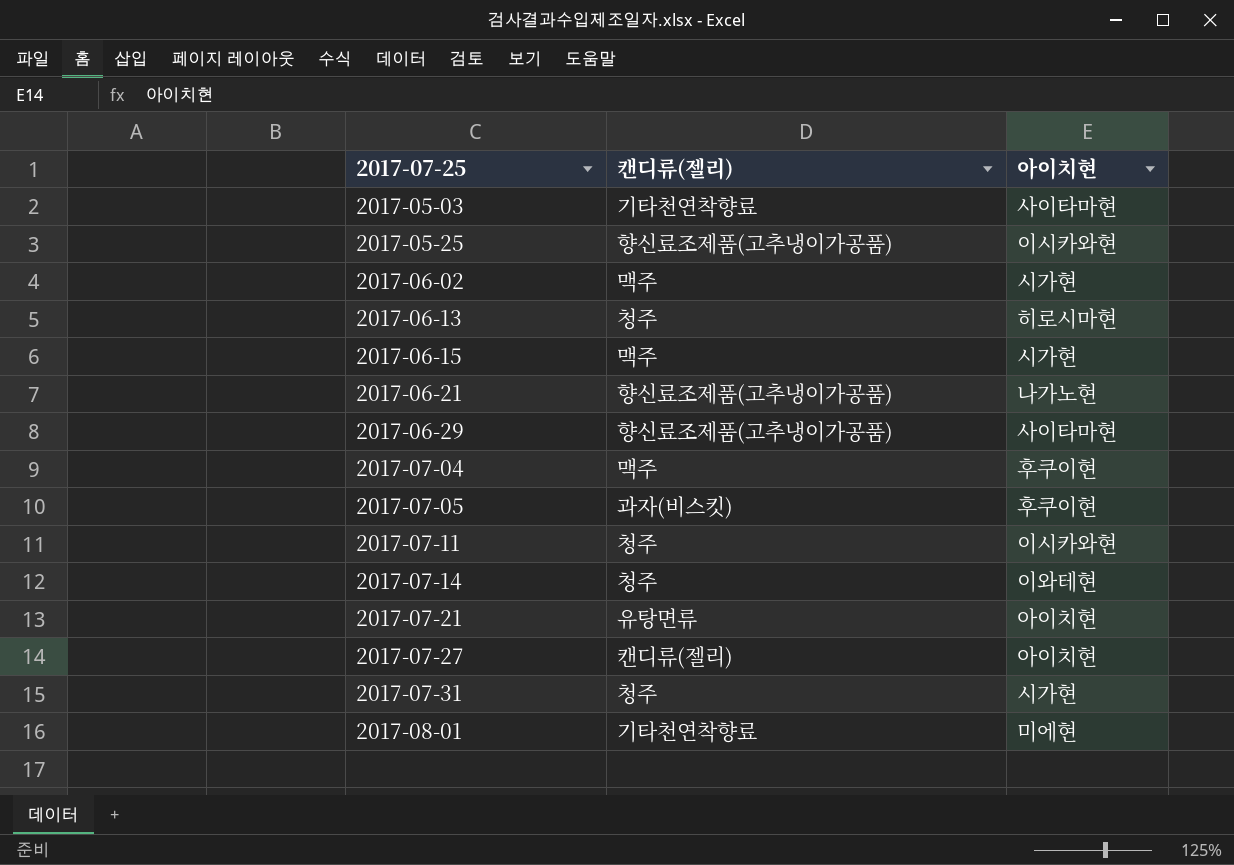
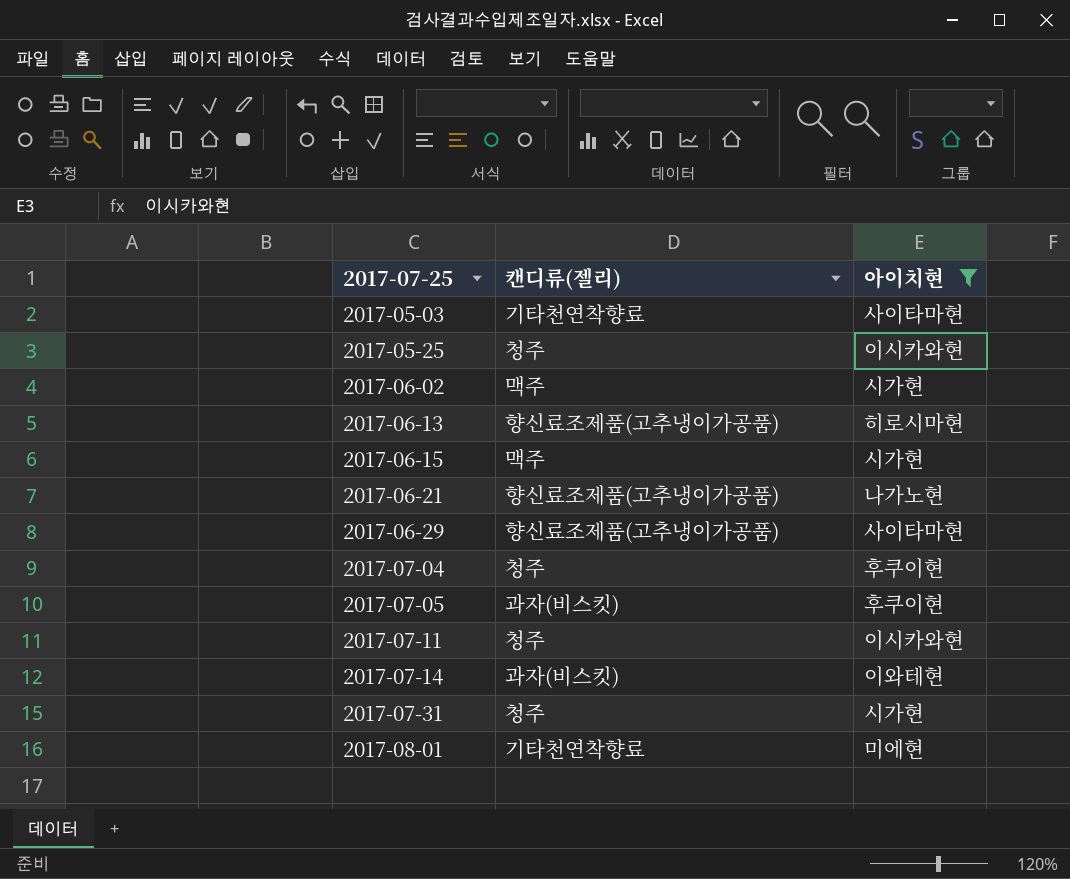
filter: none -> 아이치현 != 아이치현
2017-05-25 | 캔디류(젤리): 향신료조제품(고추냉이가공품) -> 청주
2017-06-13 | 캔디류(젤리): 청주 -> 향신료조제품(고추냉이가공품)
2017-07-04 | 캔디류(젤리): 맥주 -> 청주
2017-07-14 | 캔디류(젤리): 청주 -> 과자(비스킷)

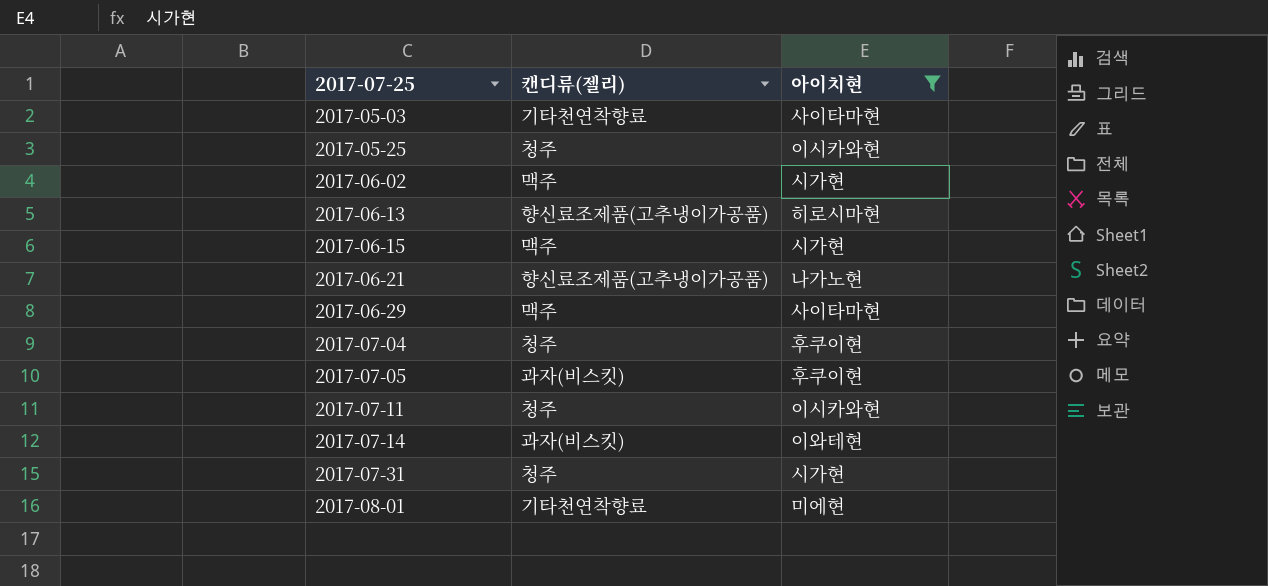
2017-06-29 | 캔디류(젤리): 향신료조제품(고추냉이가공품) -> 맥주

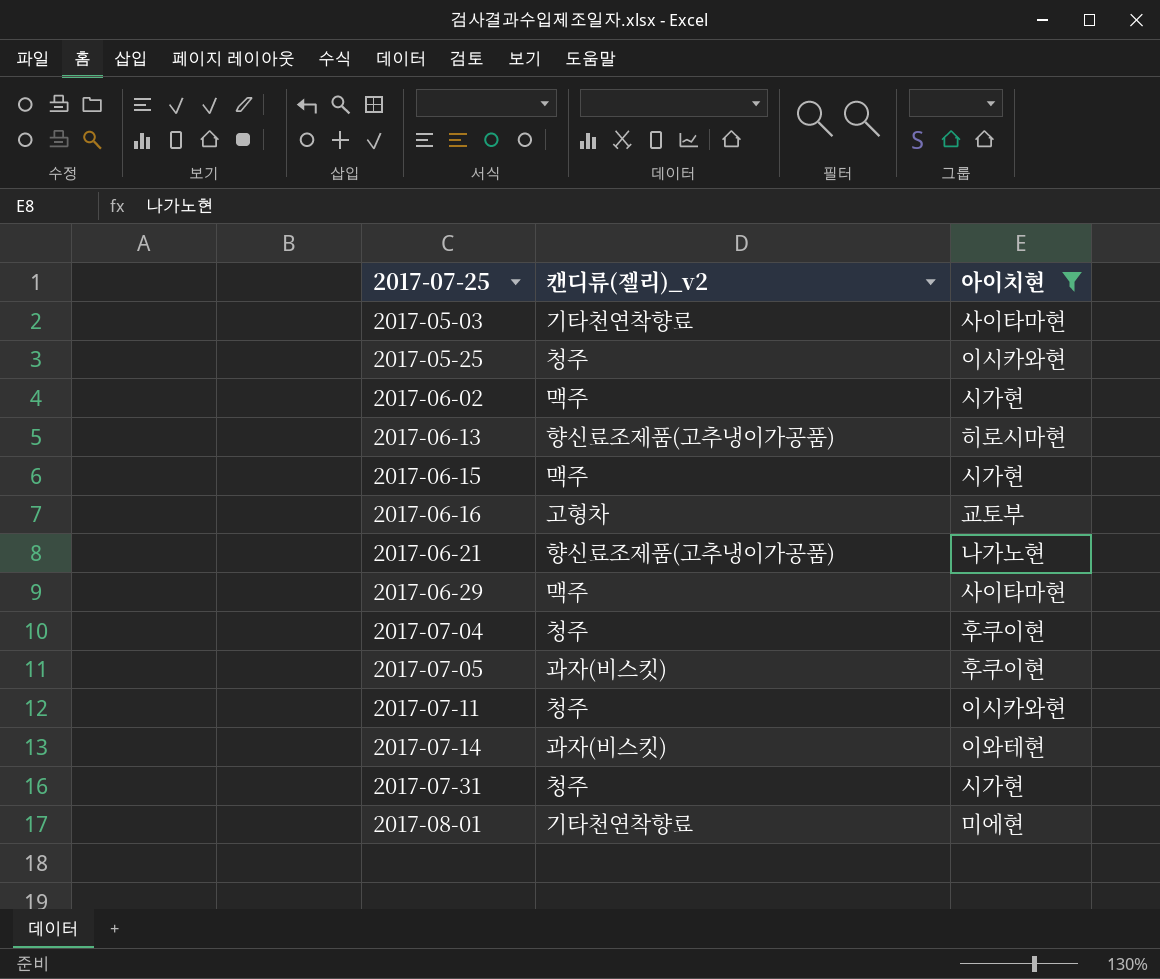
column name: 캔디류(젤리) -> 캔디류(젤리)_v2
row 2017-06-16: none -> 고형차 | 교토부

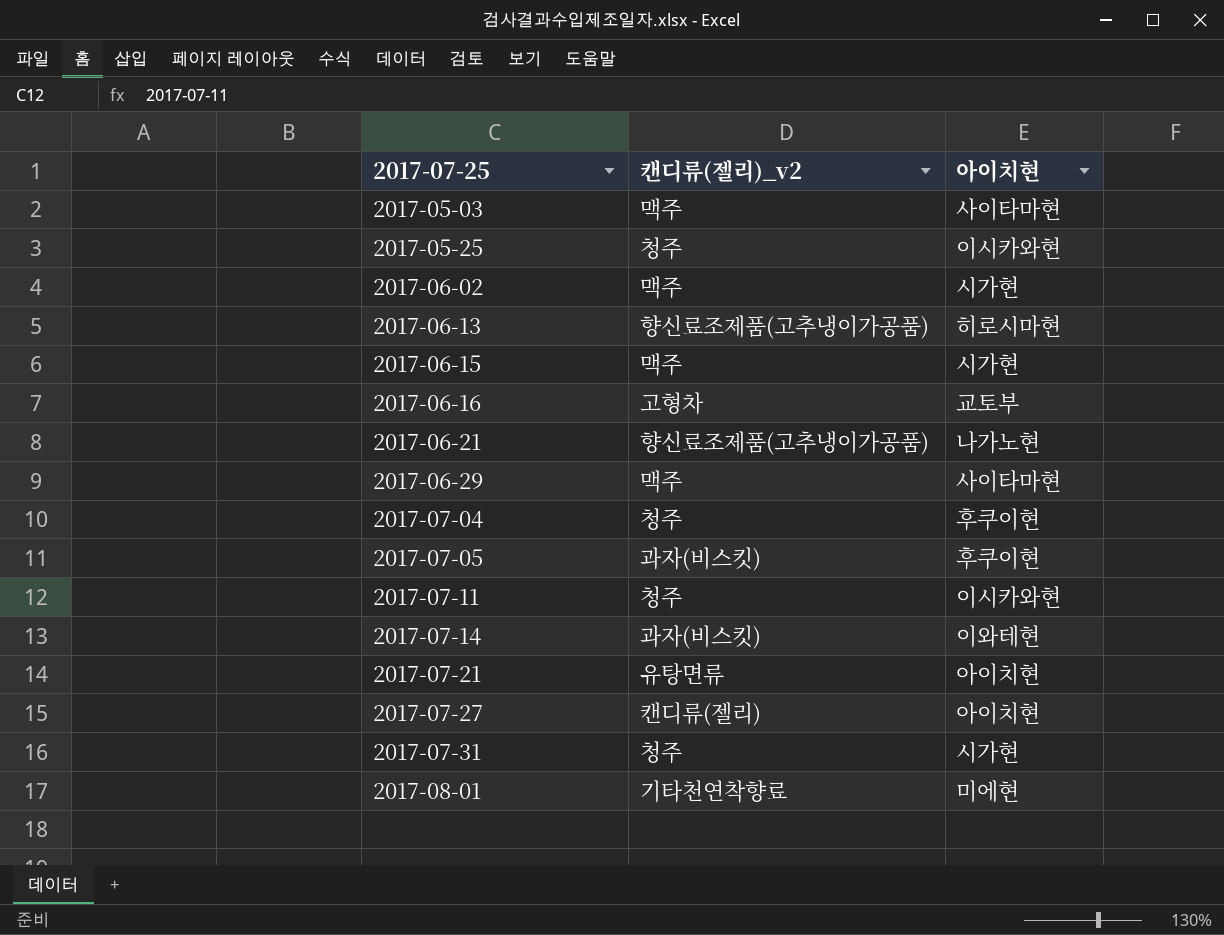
filter: 아이치현 != 아이치현 -> none
2017-05-03 | 캔디류(젤리)_v2: 기타천연착향료 -> 맥주

